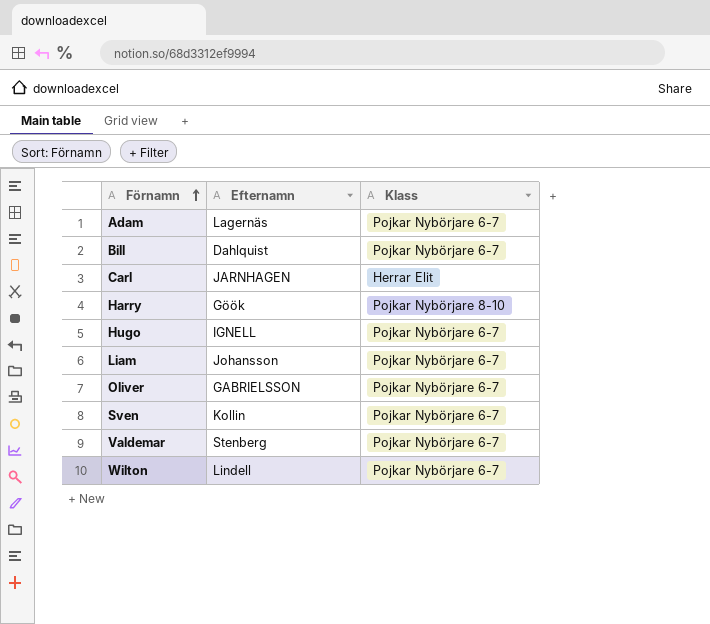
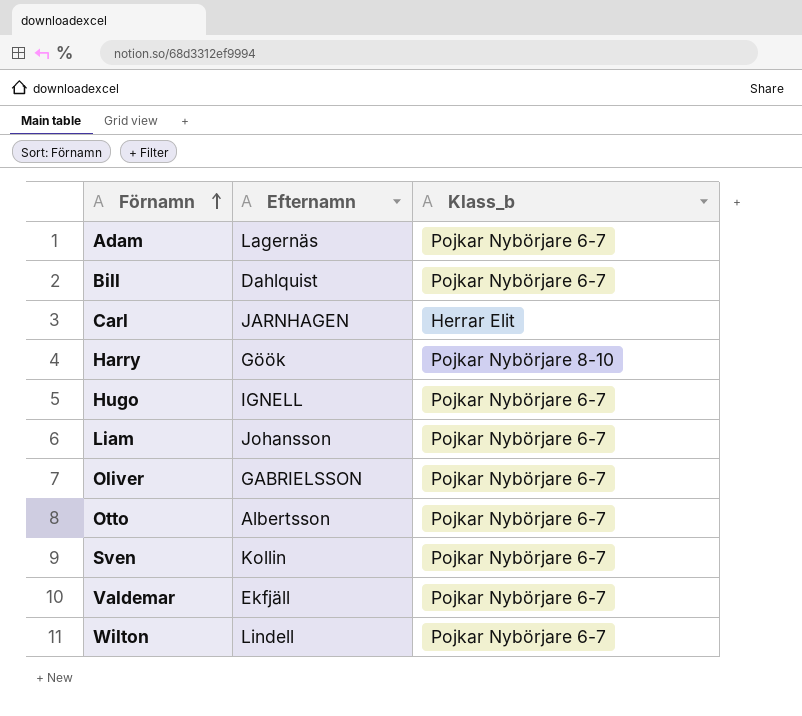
column name: Klass -> Klass_b
row Otto: none -> Albertsson | Pojkar Nybörjare 6-7
Valdemar | Efternamn: Stenberg -> Ekfjäll

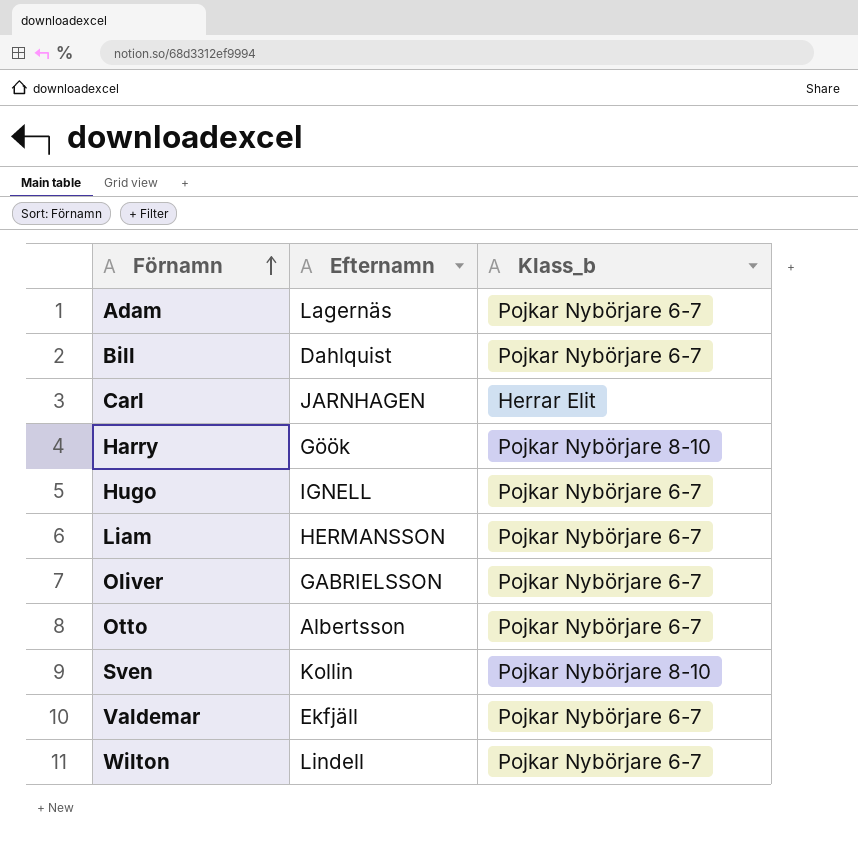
Liam | Efternamn: Johansson -> HERMANSSON
Sven | Klass_b: Pojkar Nybörjare 6-7 -> Pojkar Nybörjare 8-10

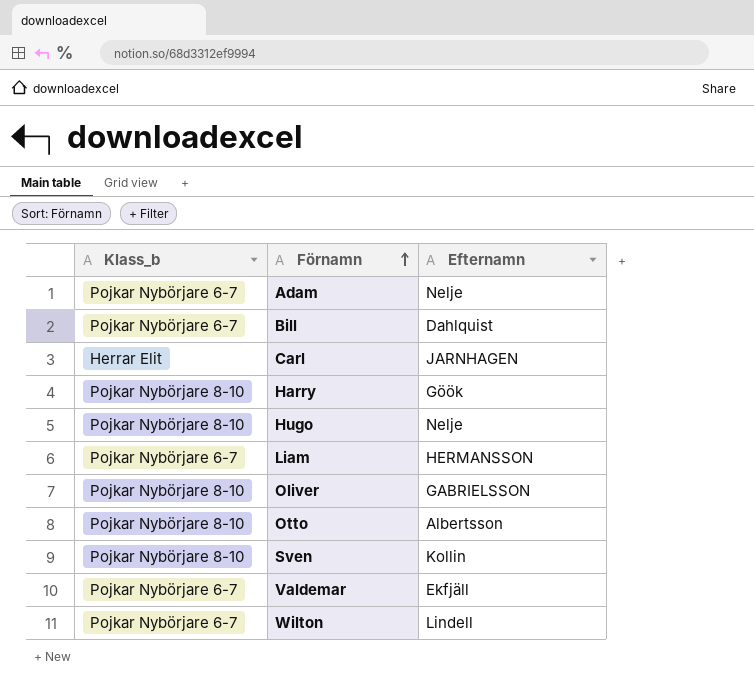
column Klass_b | position: 3 -> 1
Adam | Efternamn: Lagernäs -> Nelje
Hugo | Klass_b: Pojkar Nybörjare 6-7 -> Pojkar Nybörjare 8-10
Hugo | Efternamn: IGNELL -> Nelje
Oliver | Klass_b: Pojkar Nybörjare 6-7 -> Pojkar Nybörjare 8-10
Otto | Klass_b: Pojkar Nybörjare 6-7 -> Pojkar Nybörjare 8-10

